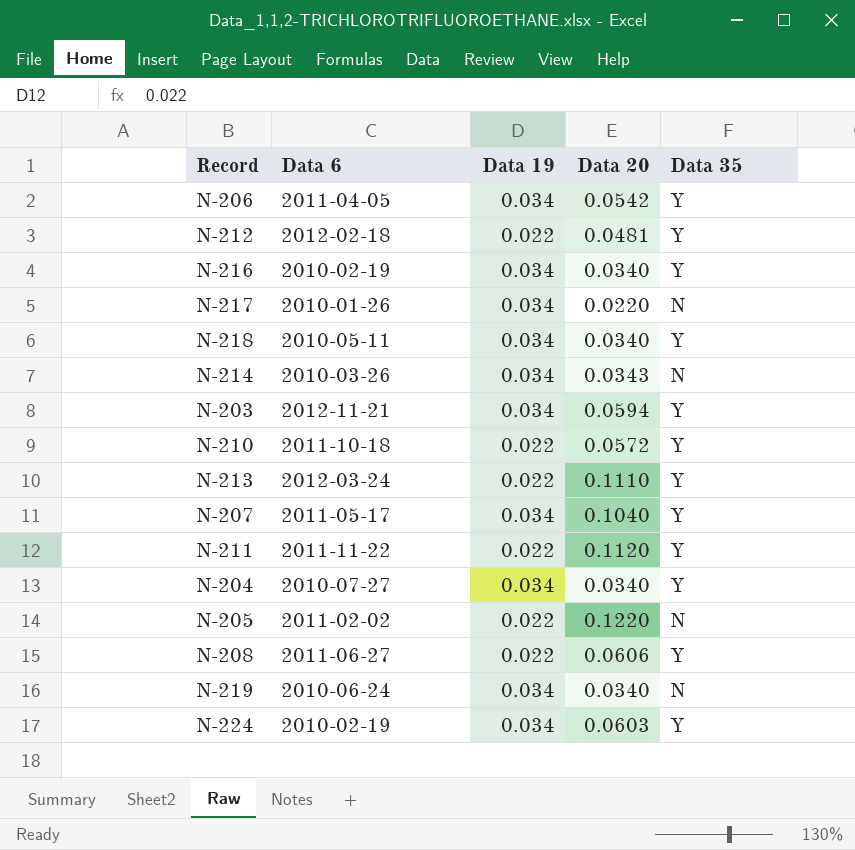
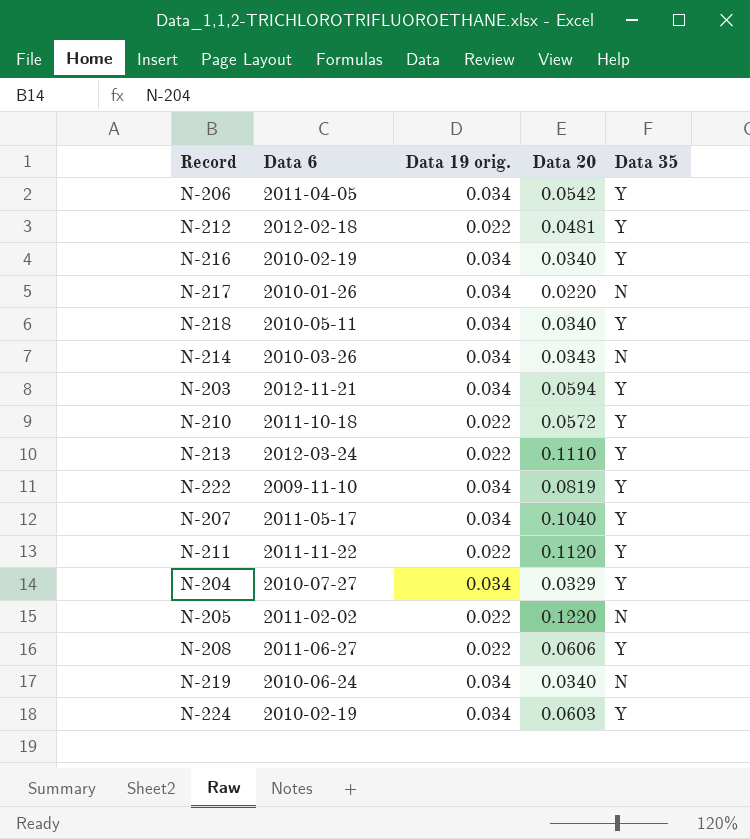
column name: Data 19 -> Data 19 orig.
row N-222: none -> 2009-11-10 | 0.034 | 0.0819 | Y
N-204 | Data 20: 0.0340 -> 0.0329

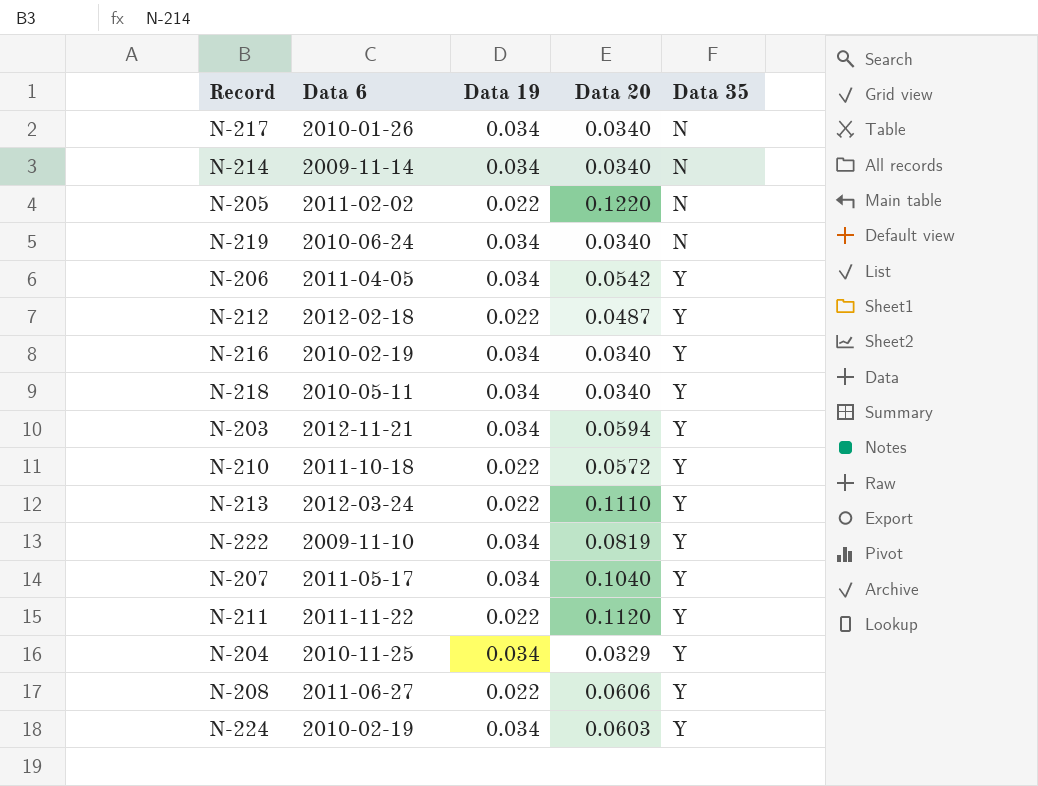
row order: none -> Data 35 ascending
column name: Data 19 orig. -> Data 19
N-217 | Data 20: 0.0220 -> 0.0340
N-214 | Data 6: 2010-03-26 -> 2009-11-14
N-214 | Data 20: 0.0343 -> 0.0340
N-212 | Data 20: 0.0481 -> 0.0487
N-204 | Data 6: 2010-07-27 -> 2010-11-25

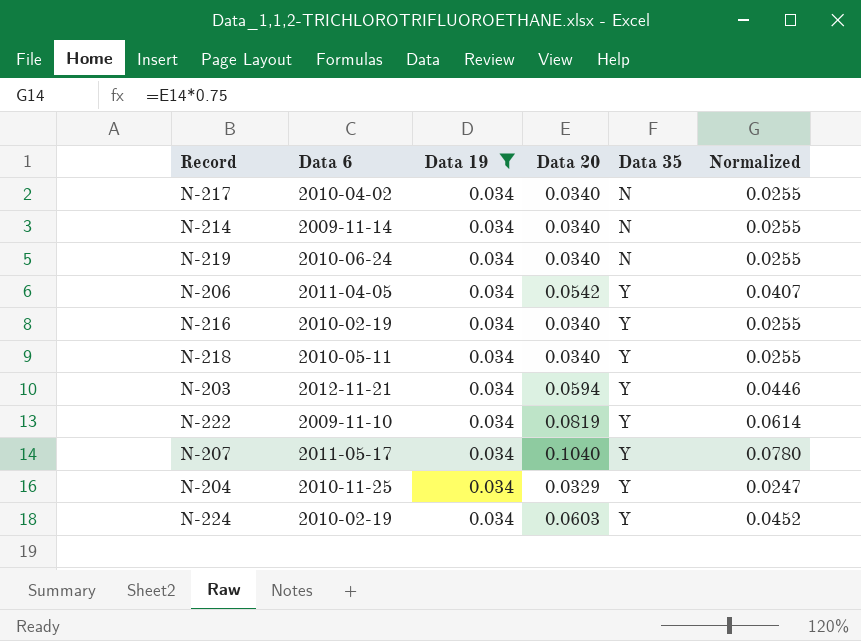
filter: none -> Data 19 = 0.034
column Normalized | formula: none -> [Data 20] * 0.75
N-217 | Data 6: 2010-01-26 -> 2010-04-02

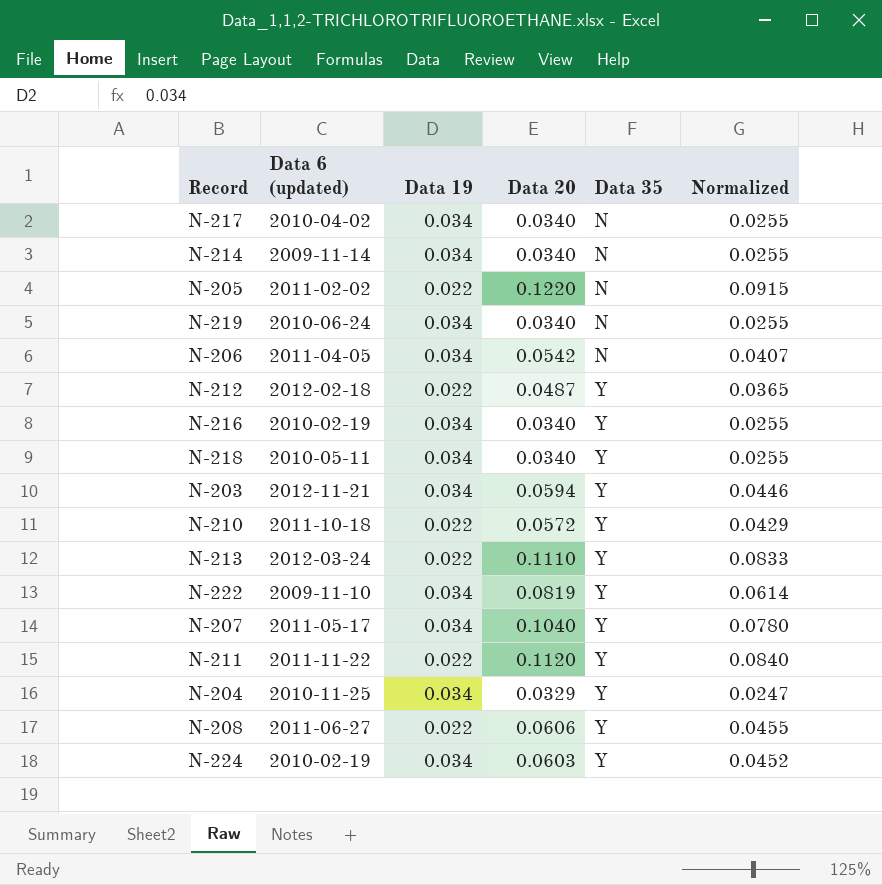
filter: Data 19 = 0.034 -> none
column name: Data 6 -> Data 6 (updated)
N-206 | Data 35: Y -> N

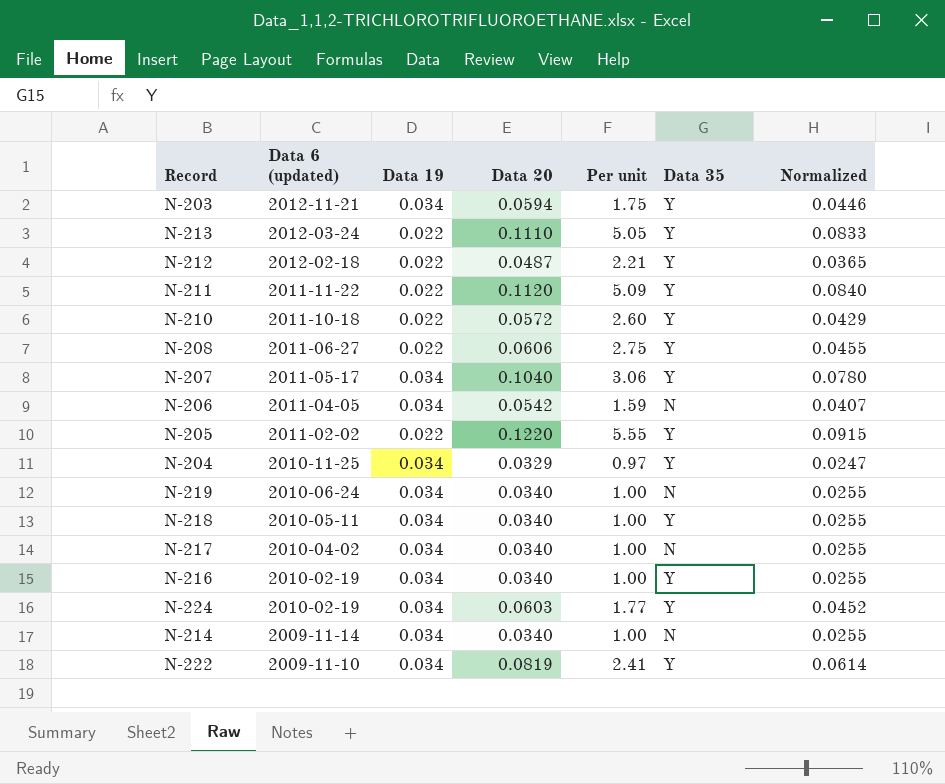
row order: Data 35 ascending -> Data 6 (updated) descending
column Per unit | formula: none -> [Data 20] / [Data 19]
N-205 | Data 35: N -> Y

